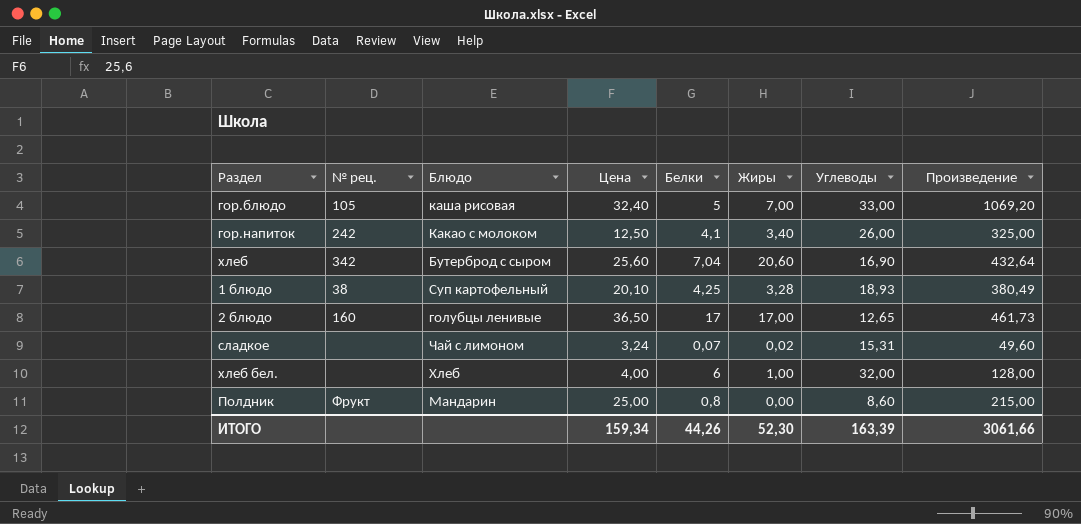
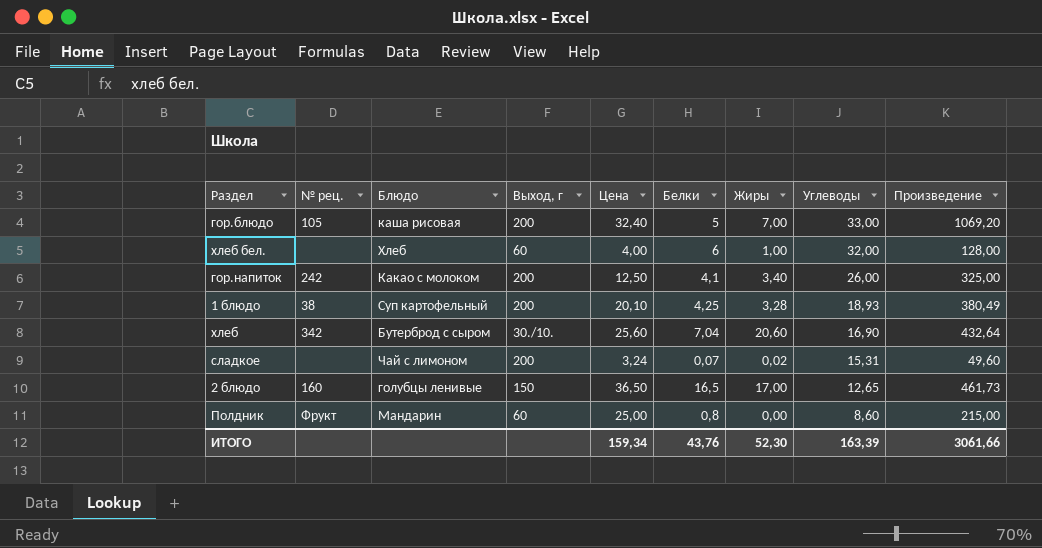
row order: none -> Углеводы descending
column Выход, г | position: none -> 4
2 блюдо | Белки: 17 -> 16,5
ИТОГО | Белки: 44,26 -> 43,76

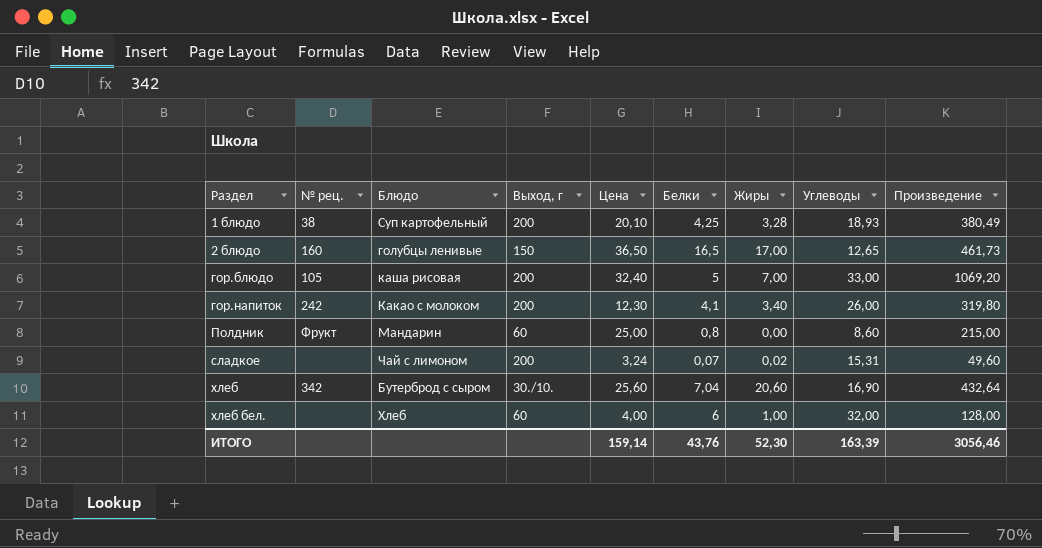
row order: Углеводы descending -> Раздел ascending
гор.напиток | Цена: 12,50 -> 12,30
гор.напиток | Произведение: 325,00 -> 319,80
ИТОГО | Цена: 159,34 -> 159,14
ИТОГО | Произведение: 3061,66 -> 3056,46

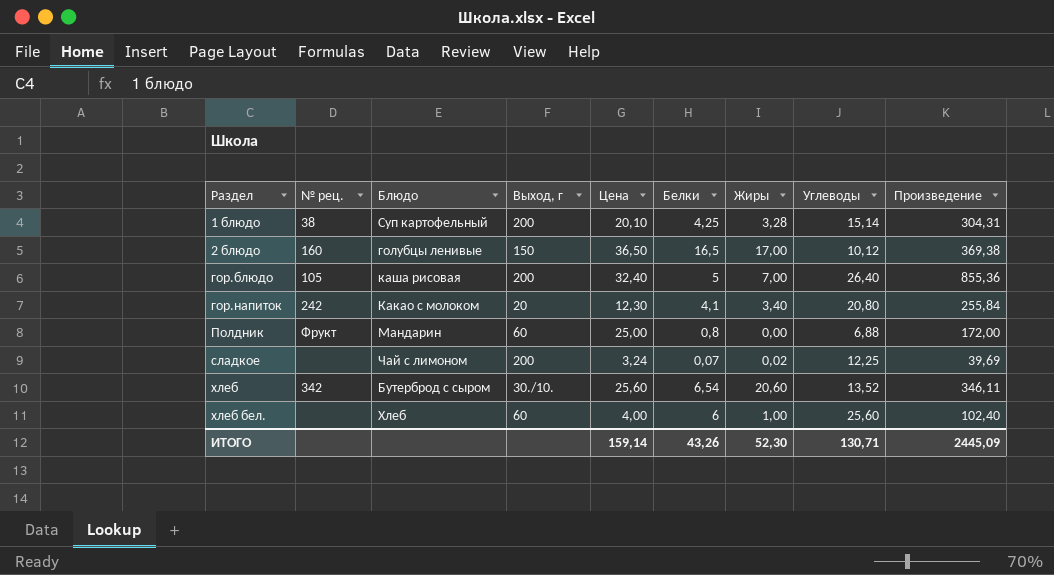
1 блюдо | Углеводы: 18,93 -> 15,14
1 блюдо | Произведение: 380,49 -> 304,31
2 блюдо | Углеводы: 12,65 -> 10,12
2 блюдо | Произведение: 461,73 -> 369,38
гор.блюдо | Углеводы: 33,00 -> 26,40
гор.блюдо | Произведение: 1069,20 -> 855,36
гор.напиток | Выход, г: 200 -> 20
гор.напиток | Углеводы: 26,00 -> 20,80
гор.напиток | Произведение: 319,80 -> 255,84
Полдник | Углеводы: 8,60 -> 6,88
Полдник | Произведение: 215,00 -> 172,00
сладкое | Углеводы: 15,31 -> 12,25
сладкое | Произведение: 49,60 -> 39,69
хлеб | Белки: 7,04 -> 6,54
хлеб | Углеводы: 16,90 -> 13,52
хлеб | Произведение: 432,64 -> 346,11
хлеб бел. | Углеводы: 32,00 -> 25,60
хлеб бел. | Произведение: 128,00 -> 102,40
ИТОГО | Белки: 43,76 -> 43,26
ИТОГО | Углеводы: 163,39 -> 130,71
ИТОГО | Произведение: 3056,46 -> 2445,09

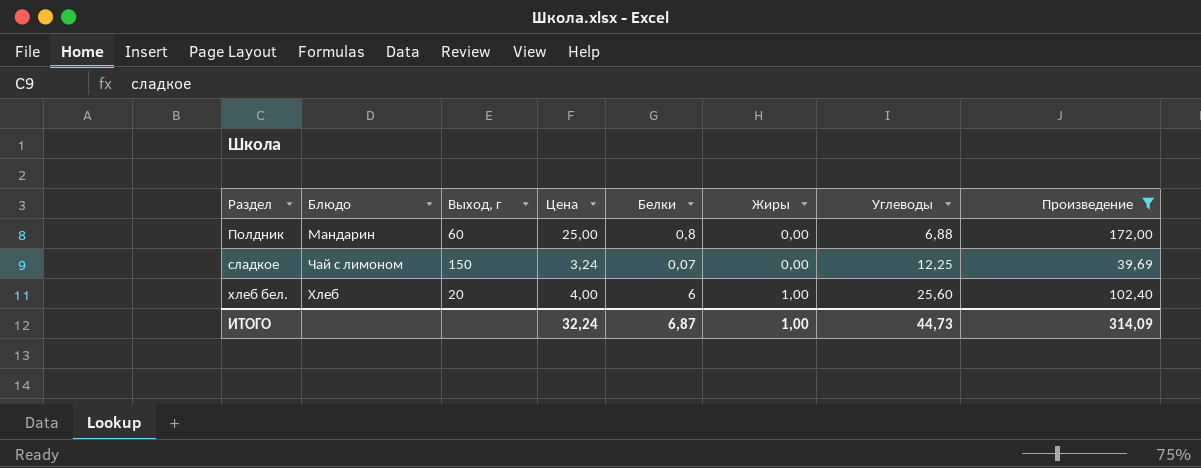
filter: none -> Произведение <= 172,00
column № рец. | position: 2 -> none
сладкое | Выход, г: 200 -> 150
сладкое | Жиры: 0,02 -> 0,00
хлеб бел. | Выход, г: 60 -> 20
ИТОГО | Цена: 159,14 -> 32,24
ИТОГО | Белки: 43,26 -> 6,87
ИТОГО | Жиры: 52,30 -> 1,00
ИТОГО | Углеводы: 130,71 -> 44,73
ИТОГО | Произведение: 2445,09 -> 314,09

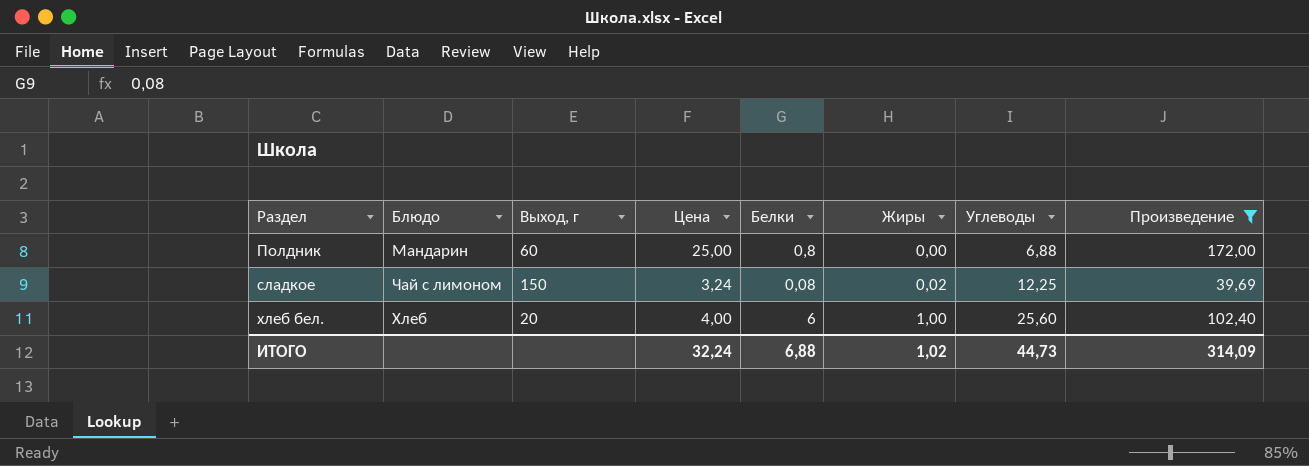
сладкое | Белки: 0,07 -> 0,08
сладкое | Жиры: 0,00 -> 0,02
ИТОГО | Белки: 6,87 -> 6,88
ИТОГО | Жиры: 1,00 -> 1,02

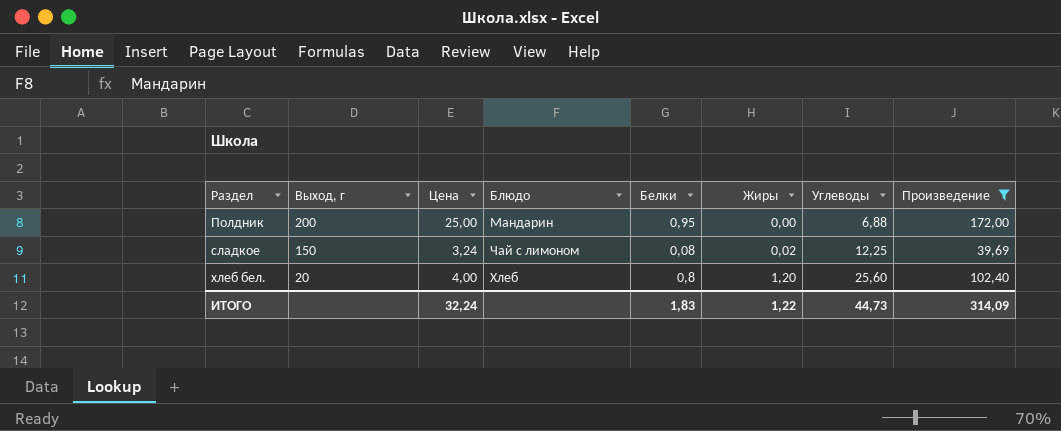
column Блюдо | position: 2 -> 4
Полдник | Выход, г: 60 -> 200
Полдник | Белки: 0,8 -> 0,95
хлеб бел. | Белки: 6 -> 0,8
хлеб бел. | Жиры: 1,00 -> 1,20
ИТОГО | Белки: 6,88 -> 1,83
ИТОГО | Жиры: 1,02 -> 1,22

